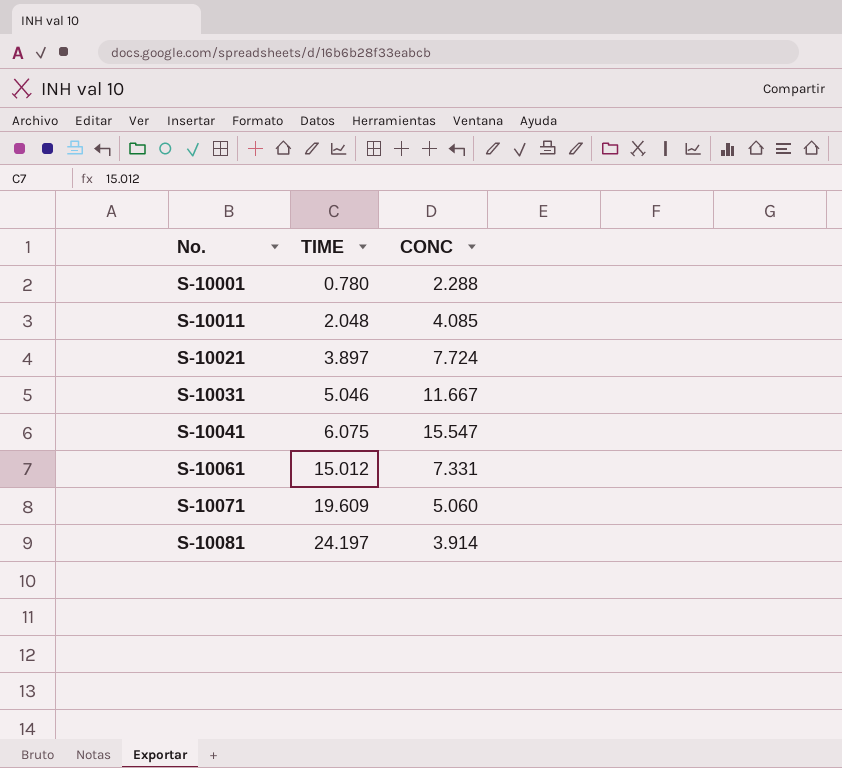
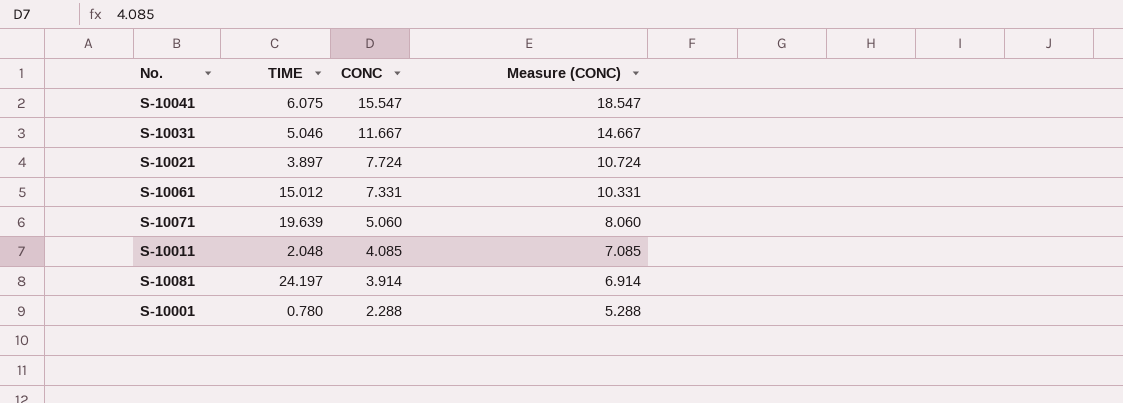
row order: No. ascending -> CONC descending
column Measure (CONC) | formula: none -> [CONC] + 3
S-10071 | TIME: 19.609 -> 19.639

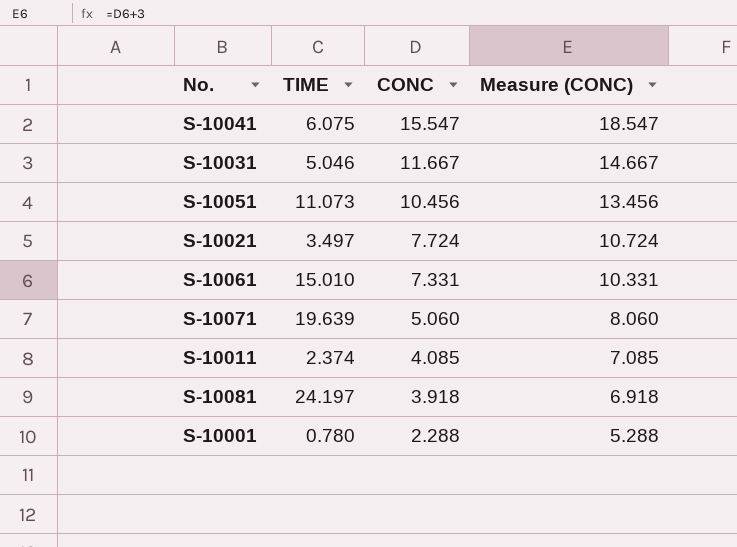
row S-10051: none -> 11.073 | 10.456 | 13.456
S-10021 | TIME: 3.897 -> 3.497
S-10061 | TIME: 15.012 -> 15.010
S-10011 | TIME: 2.048 -> 2.374
S-10081 | CONC: 3.914 -> 3.918
S-10081 | Measure (CONC): 6.914 -> 6.918

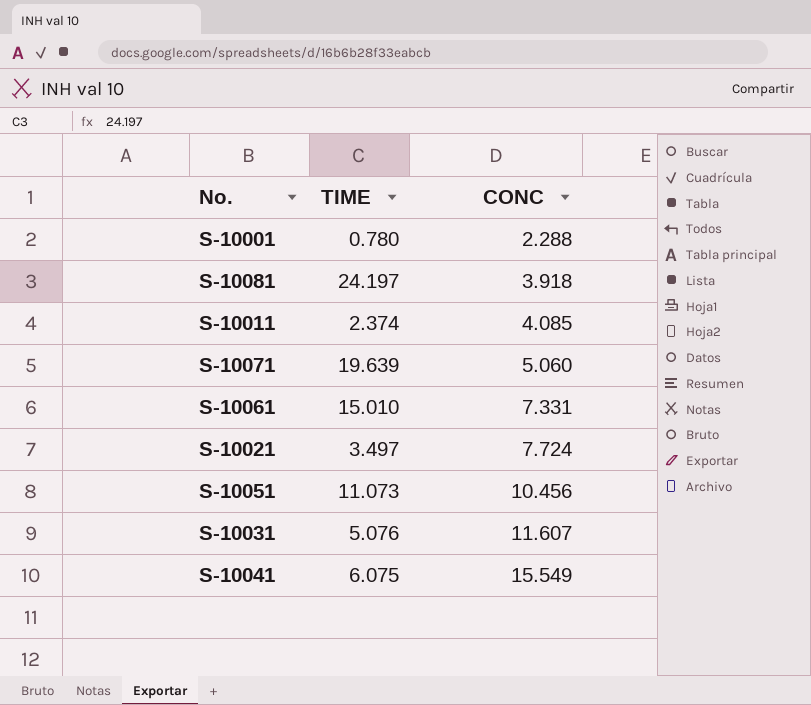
row order: CONC descending -> CONC ascending
column Measure (CONC) | formula: [CONC] + 3 -> none
S-10031 | TIME: 5.046 -> 5.076
S-10031 | CONC: 11.667 -> 11.607
S-10041 | CONC: 15.547 -> 15.549

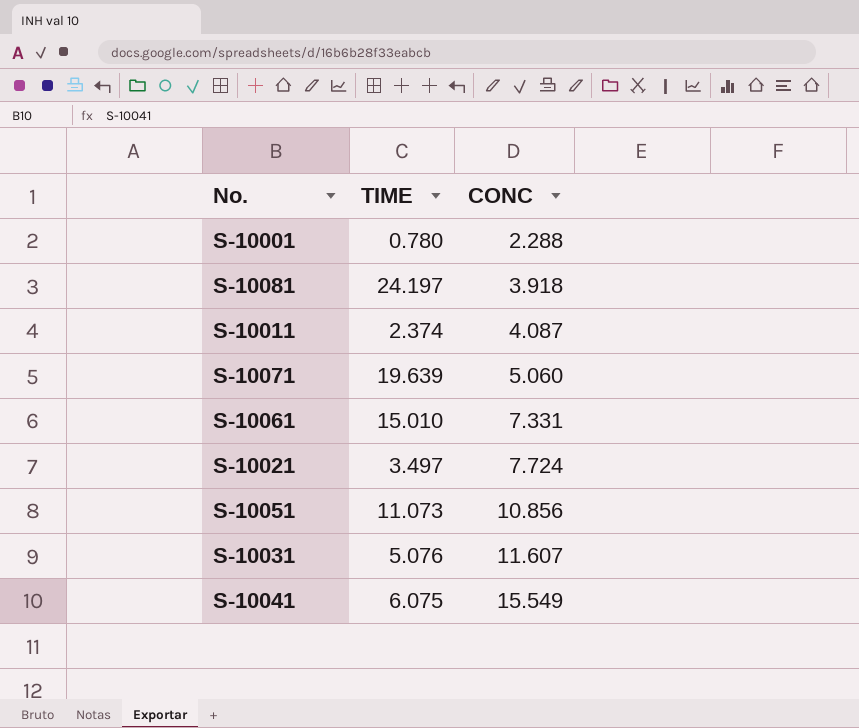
S-10011 | CONC: 4.085 -> 4.087
S-10051 | CONC: 10.456 -> 10.856

